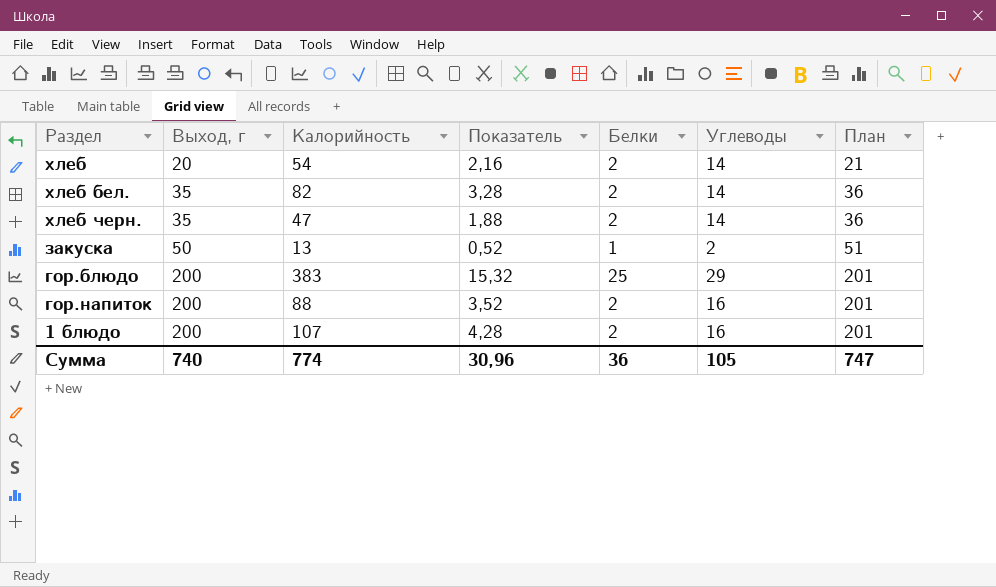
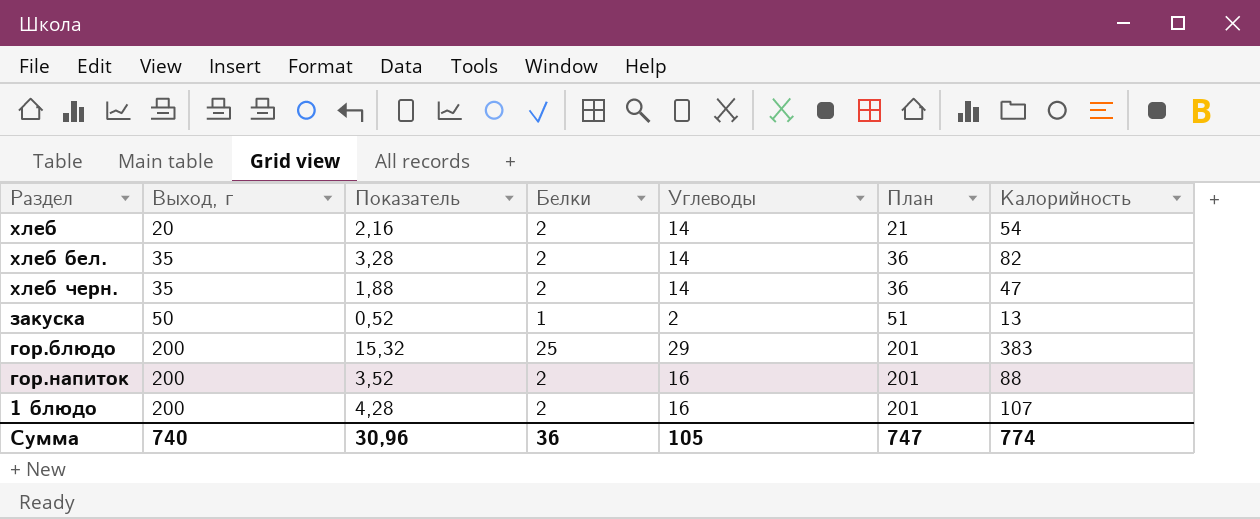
column Калорийность | position: 3 -> 7

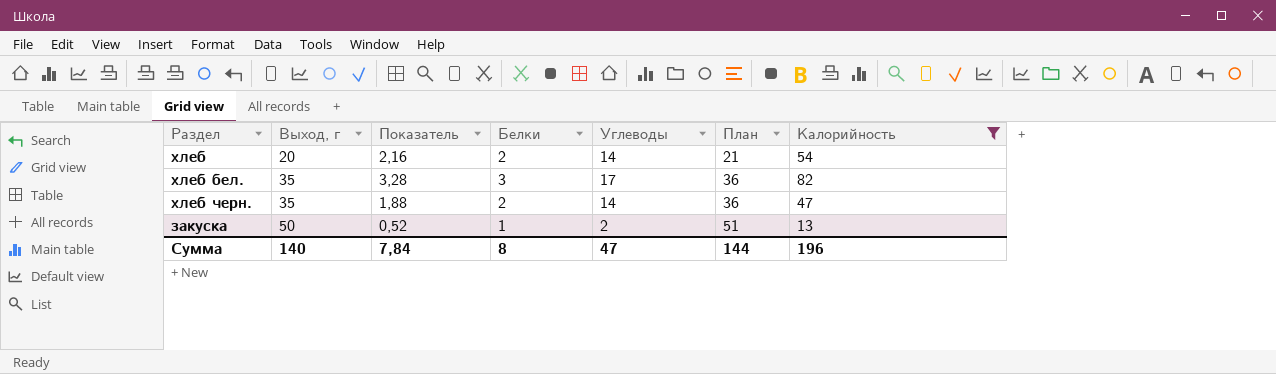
filter: none -> Калорийность <= 82
хлеб бел. | Белки: 2 -> 3
хлеб бел. | Углеводы: 14 -> 17
Сумма | Выход, г: 740 -> 140
Сумма | Показатель: 30,96 -> 7,84
Сумма | Белки: 36 -> 8
Сумма | Углеводы: 105 -> 47
Сумма | План: 747 -> 144
Сумма | Калорийность: 774 -> 196

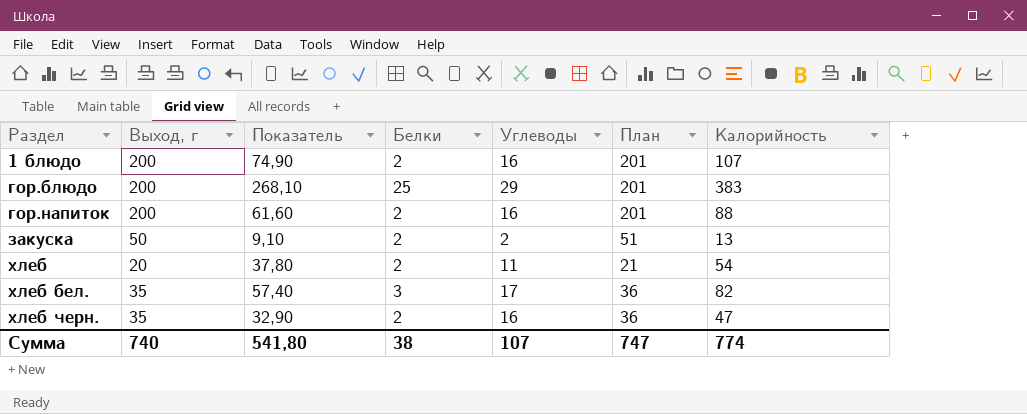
filter: Калорийность <= 82 -> none
row order: Выход, г ascending -> Раздел ascending
column Показатель | formula: [Калорийность] * 0,04 -> [Калорийность] * 0,7
закуска | Белки: 1 -> 2
хлеб | Углеводы: 14 -> 11
хлеб черн. | Углеводы: 14 -> 16
Сумма | Выход, г: 140 -> 740
Сумма | Показатель: 7,84 -> 541,80
Сумма | Белки: 8 -> 38
Сумма | Углеводы: 47 -> 107
Сумма | План: 144 -> 747
Сумма | Калорийность: 196 -> 774

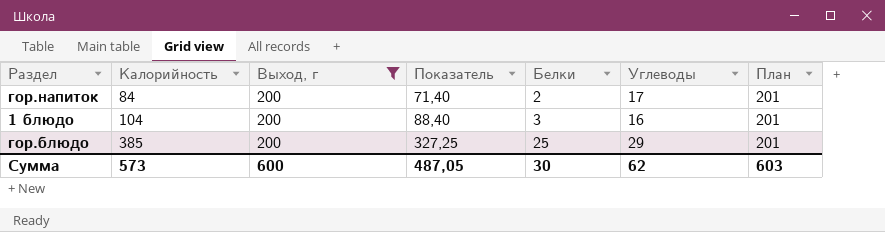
filter: none -> Выход, г = 200
row order: Раздел ascending -> Калорийность ascending
column Калорийность | position: 7 -> 2
column Показатель | formula: [Калорийность] * 0,7 -> [Калорийность] * 0,85
гор.напиток | Калорийность: 88 -> 84
гор.напиток | Углеводы: 16 -> 17
1 блюдо | Калорийность: 107 -> 104
1 блюдо | Белки: 2 -> 3
гор.блюдо | Калорийность: 383 -> 385
Сумма | Калорийность: 774 -> 573
Сумма | Выход, г: 740 -> 600
Сумма | Показатель: 541,80 -> 487,05
Сумма | Белки: 38 -> 30
Сумма | Углеводы: 107 -> 62
Сумма | План: 747 -> 603

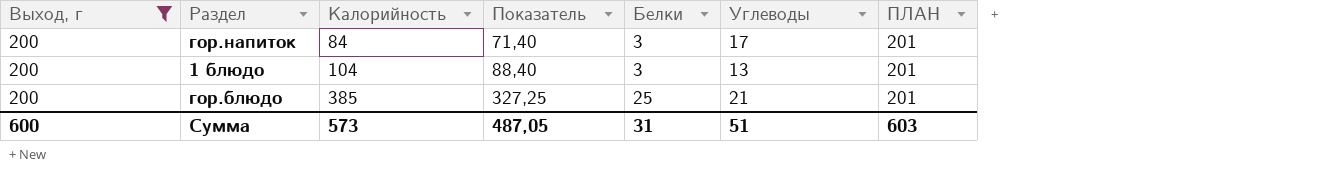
column Выход, г | position: 3 -> 1
column name: План -> ПЛАН
гор.напиток | Белки: 2 -> 3
1 блюдо | Углеводы: 16 -> 13
гор.блюдо | Углеводы: 29 -> 21
Сумма | Белки: 30 -> 31
Сумма | Углеводы: 62 -> 51

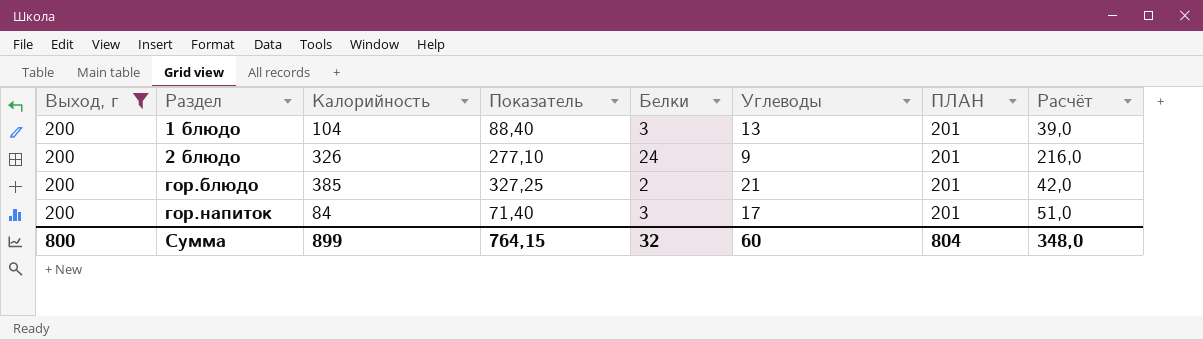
row order: Калорийность ascending -> Раздел ascending
column Расчёт | formula: none -> [Белки] * [Углеводы]
row 2 блюдо: none -> 200 | 326 | 277,10 | 24 | 9 | 201 | 216,0
гор.блюдо | Белки: 25 -> 2
Сумма | Выход, г: 600 -> 800
Сумма | Калорийность: 573 -> 899
Сумма | Показатель: 487,05 -> 764,15
Сумма | Белки: 31 -> 32
Сумма | Углеводы: 51 -> 60
Сумма | ПЛАН: 603 -> 804

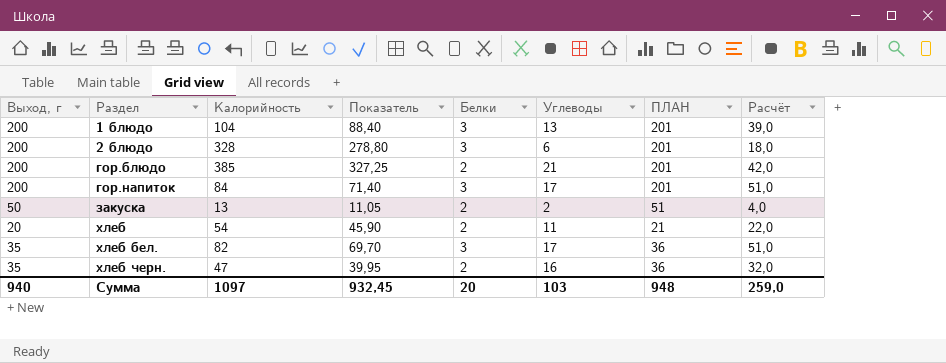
filter: Выход, г = 200 -> none
2 блюдо | Калорийность: 326 -> 328
2 блюдо | Показатель: 277,10 -> 278,80
2 блюдо | Белки: 24 -> 3
2 блюдо | Углеводы: 9 -> 6
2 блюдо | Расчёт: 216,0 -> 18,0
Сумма | Выход, г: 800 -> 940
Сумма | Калорийность: 899 -> 1097
Сумма | Показатель: 764,15 -> 932,45
Сумма | Белки: 32 -> 20
Сумма | Углеводы: 60 -> 103
Сумма | ПЛАН: 804 -> 948
Сумма | Расчёт: 348,0 -> 259,0

